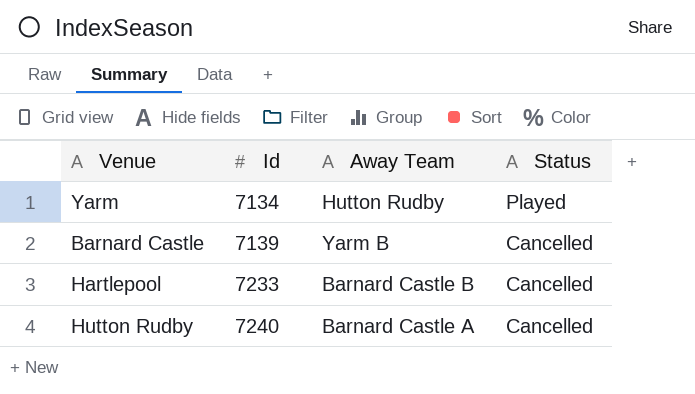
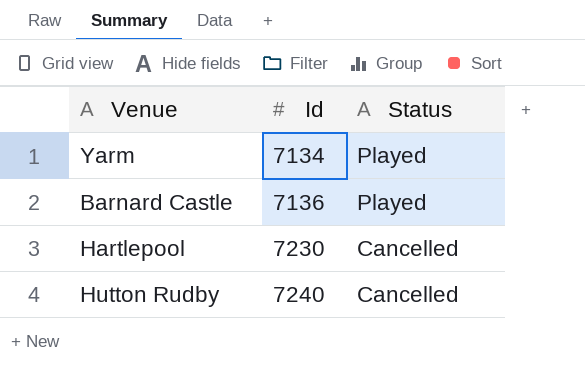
column Away Team | position: 3 -> none
Barnard Castle | Id: 7139 -> 7136
Barnard Castle | Status: Cancelled -> Played
Hartlepool | Id: 7233 -> 7230

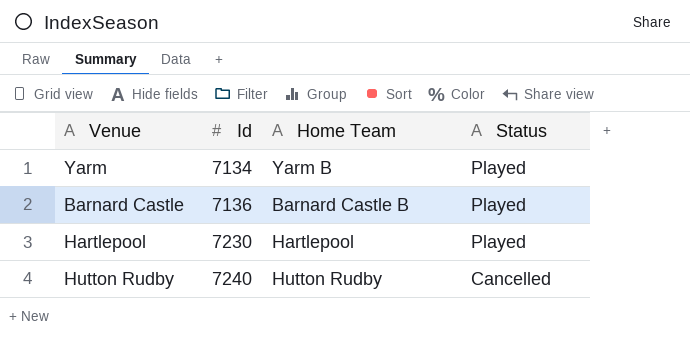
column Home Team | position: none -> 3
Hartlepool | Status: Cancelled -> Played

